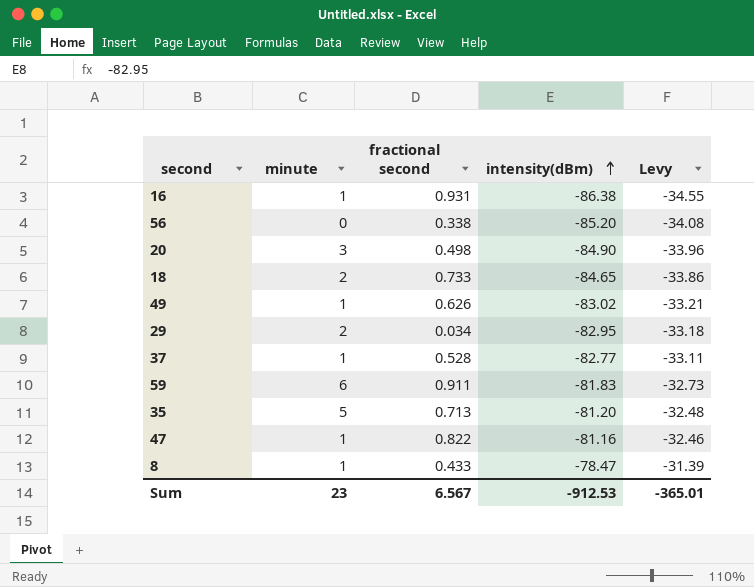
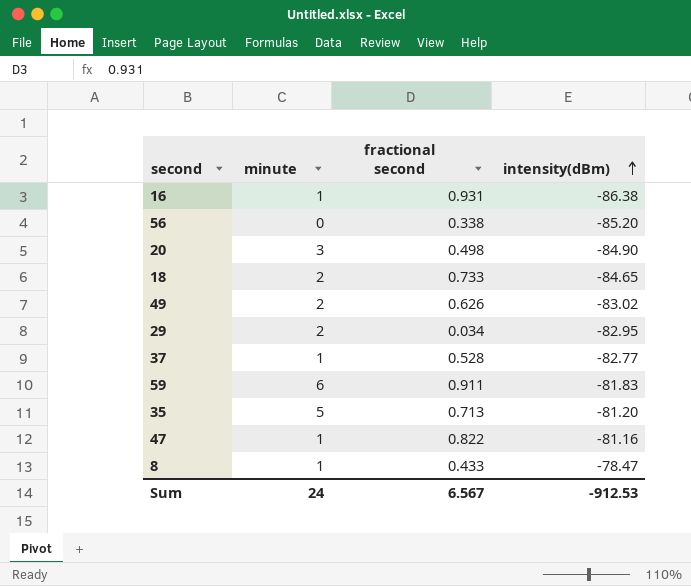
column Levy | formula: [intensity(dBm)] * 0.4 -> none
49 | minute: 1 -> 2
Sum | minute: 23 -> 24

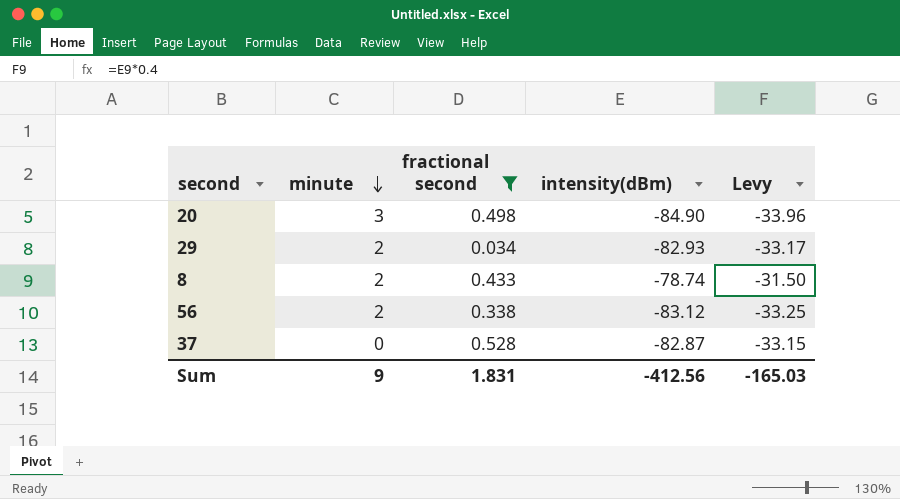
filter: none -> fractional second <= 0.528
row order: intensity(dBm) ascending -> minute descending
column Levy | formula: none -> [intensity(dBm)] * 0.4
29 | intensity(dBm): -82.95 -> -82.93
8 | minute: 1 -> 2
8 | intensity(dBm): -78.47 -> -78.74
56 | minute: 0 -> 2
56 | intensity(dBm): -85.20 -> -83.12
37 | minute: 1 -> 0
37 | intensity(dBm): -82.77 -> -82.87
Sum | minute: 24 -> 9
Sum | fractional second: 6.567 -> 1.831
Sum | intensity(dBm): -912.53 -> -412.56

